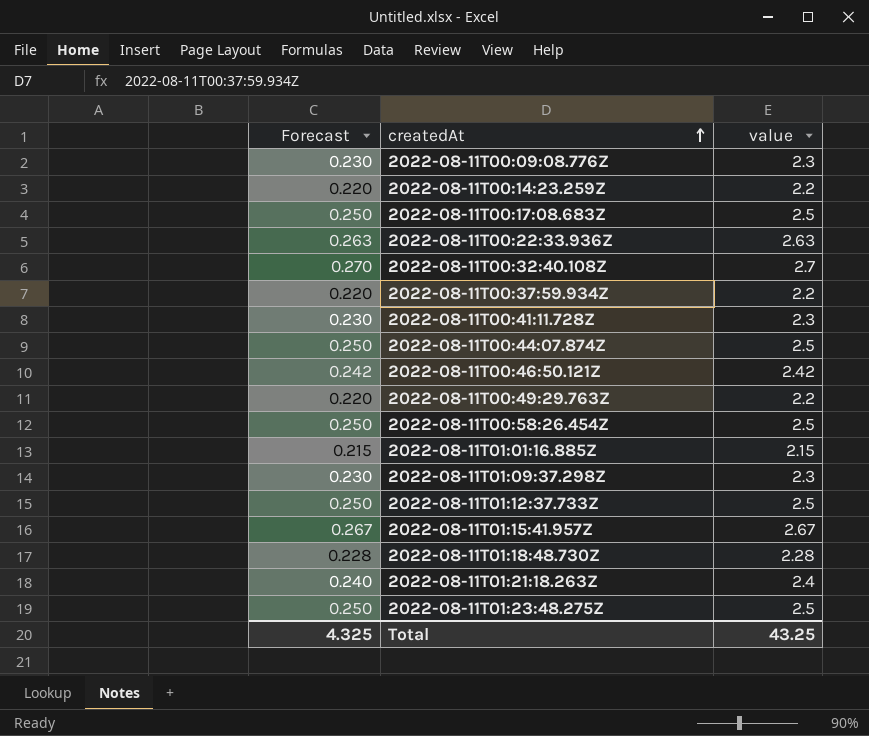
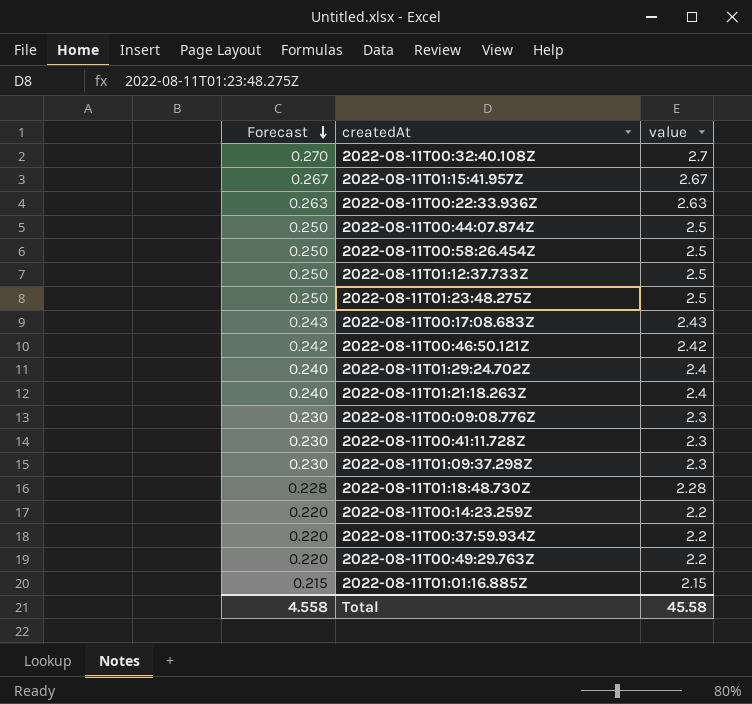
row order: createdAt ascending -> Forecast descending
2022-08-11T00:17:08.683Z | Forecast: 0.250 -> 0.243
2022-08-11T00:17:08.683Z | value: 2.5 -> 2.43
row 2022-08-11T01:29:24.702Z: none -> 0.240 | 2.4
Total | Forecast: 4.325 -> 4.558
Total | value: 43.25 -> 45.58

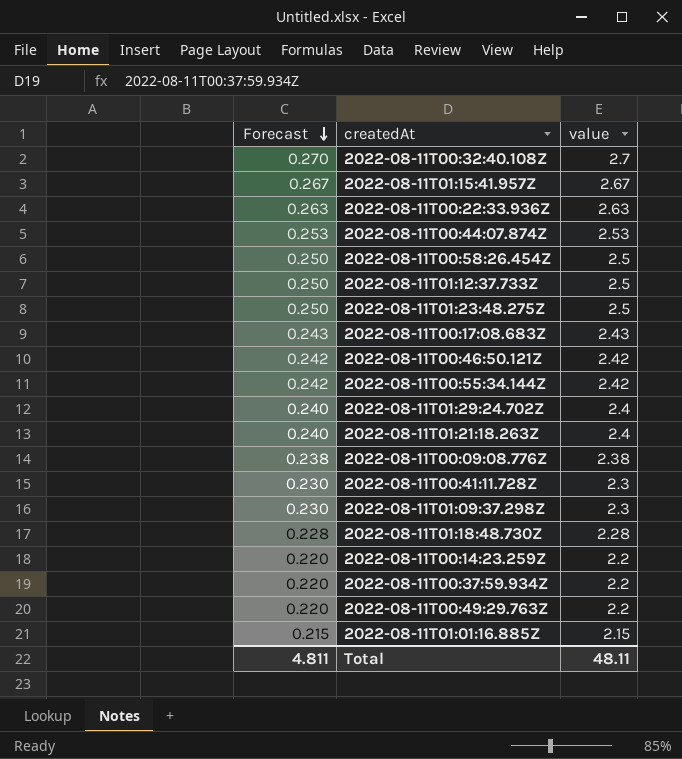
2022-08-11T00:44:07.874Z | Forecast: 0.250 -> 0.253
2022-08-11T00:44:07.874Z | value: 2.5 -> 2.53
row 2022-08-11T00:55:34.144Z: none -> 0.242 | 2.42
2022-08-11T00:09:08.776Z | Forecast: 0.230 -> 0.238
2022-08-11T00:09:08.776Z | value: 2.3 -> 2.38
Total | Forecast: 4.558 -> 4.811
Total | value: 45.58 -> 48.11

